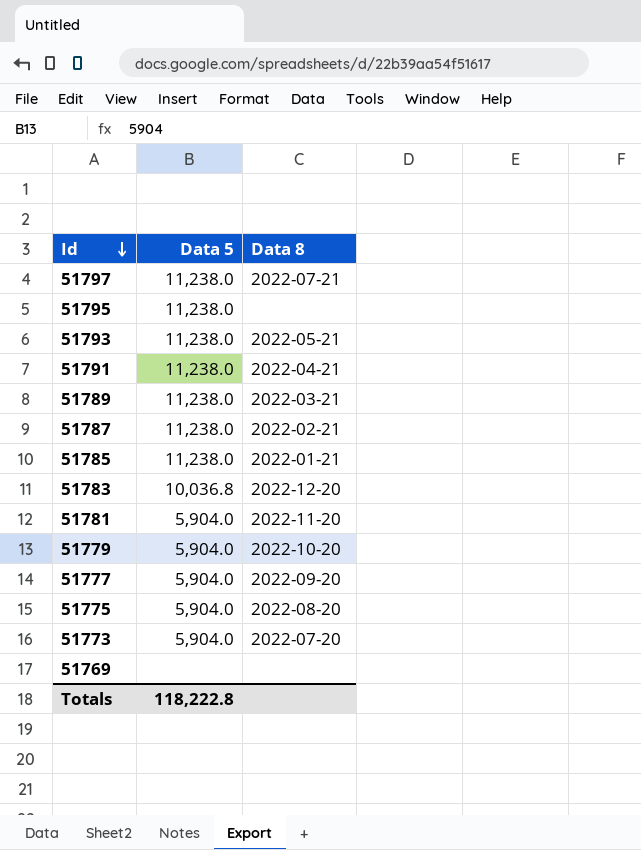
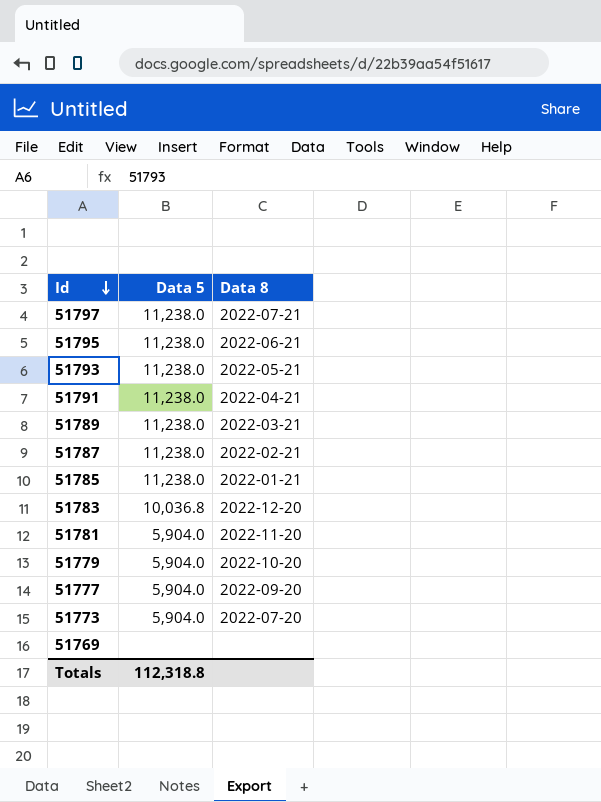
row 51775: 5,904.0 | 2022-08-20 -> none
51795 | Data 8: none -> 2022-06-21
Totals | Data 5: 118,222.8 -> 112,318.8

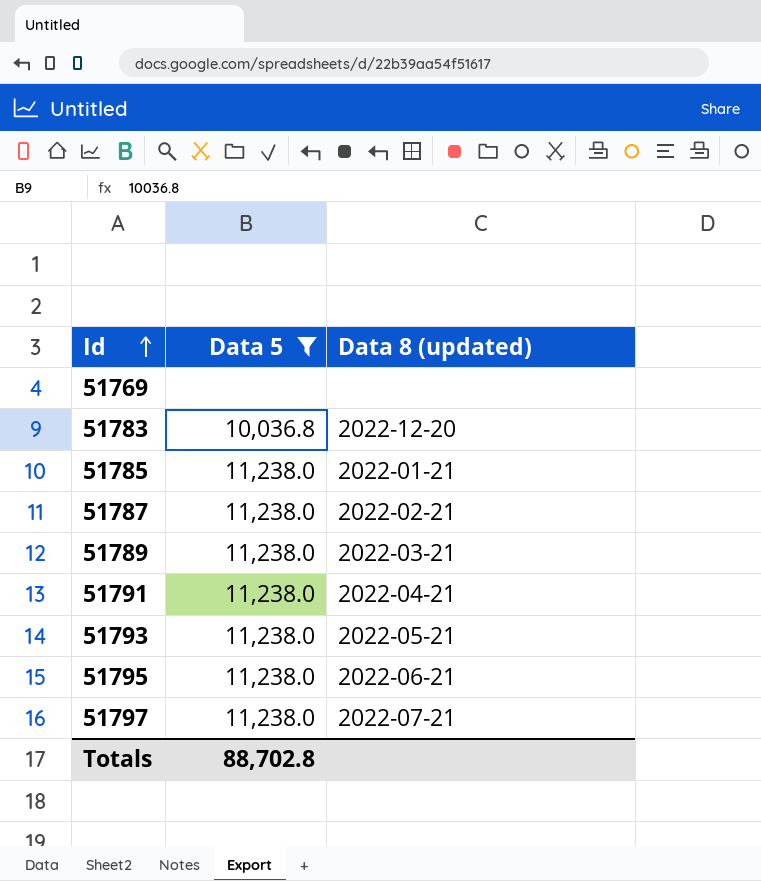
filter: none -> Data 5 != 5,904.0
row order: Id descending -> Id ascending
column name: Data 8 -> Data 8 (updated)
Totals | Data 5: 112,318.8 -> 88,702.8

